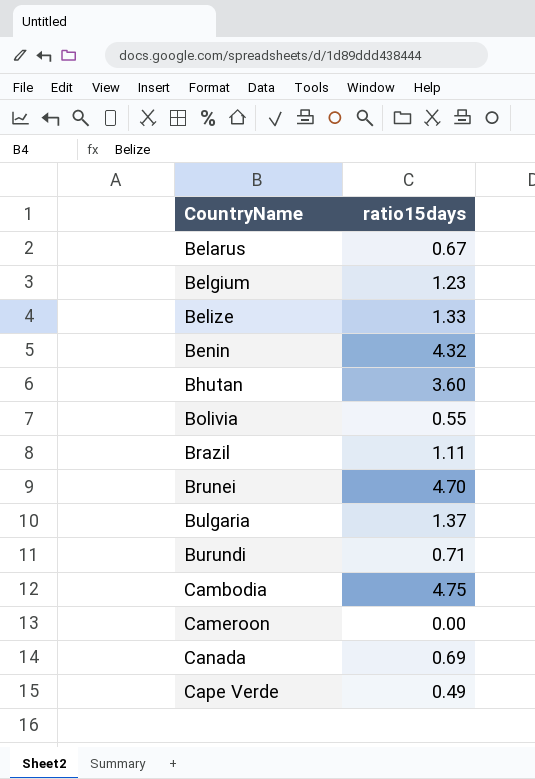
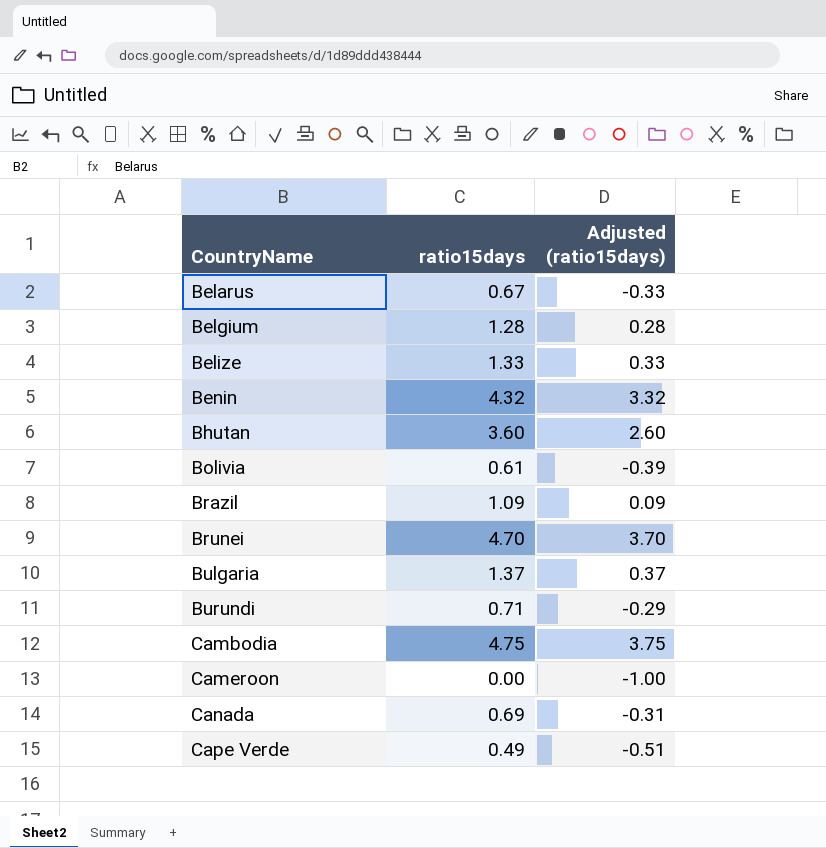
column Adjusted (ratio15days) | formula: none -> [ratio15days] - 1
Belgium | ratio15days: 1.23 -> 1.28
Bolivia | ratio15days: 0.55 -> 0.61
Brazil | ratio15days: 1.11 -> 1.09

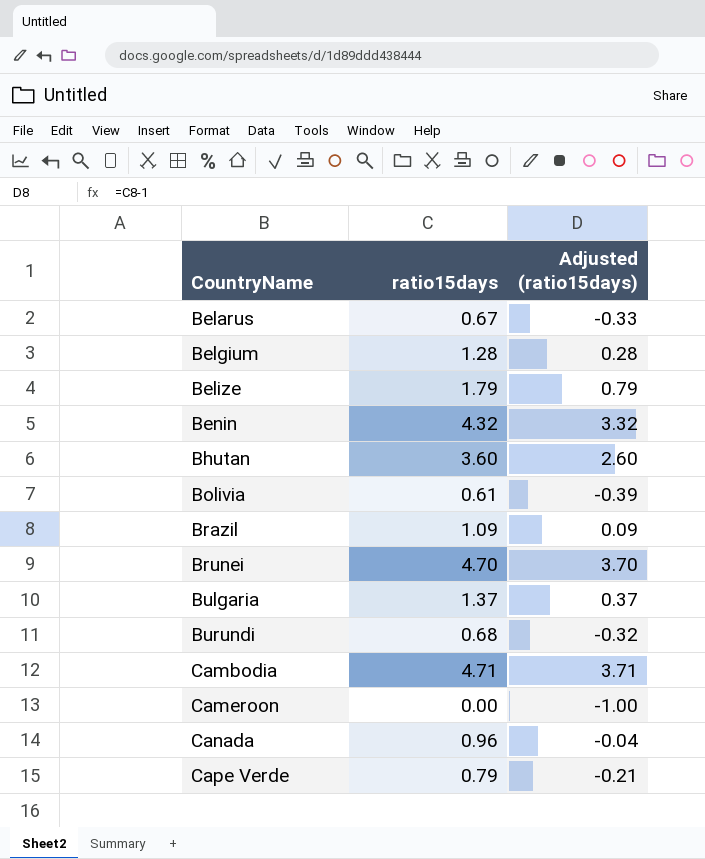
Belize | ratio15days: 1.33 -> 1.79
Belize | Adjusted (ratio15days): 0.33 -> 0.79
Burundi | ratio15days: 0.71 -> 0.68
Burundi | Adjusted (ratio15days): -0.29 -> -0.32
Cambodia | ratio15days: 4.75 -> 4.71
Cambodia | Adjusted (ratio15days): 3.75 -> 3.71
Canada | ratio15days: 0.69 -> 0.96
Canada | Adjusted (ratio15days): -0.31 -> -0.04
Cape Verde | ratio15days: 0.49 -> 0.79
Cape Verde | Adjusted (ratio15days): -0.51 -> -0.21

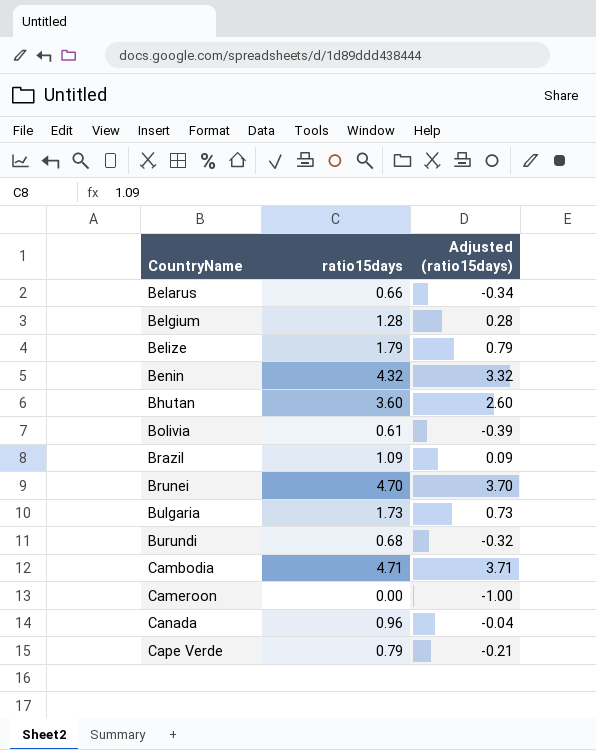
Belarus | ratio15days: 0.67 -> 0.66
Belarus | Adjusted (ratio15days): -0.33 -> -0.34
Bulgaria | ratio15days: 1.37 -> 1.73
Bulgaria | Adjusted (ratio15days): 0.37 -> 0.73

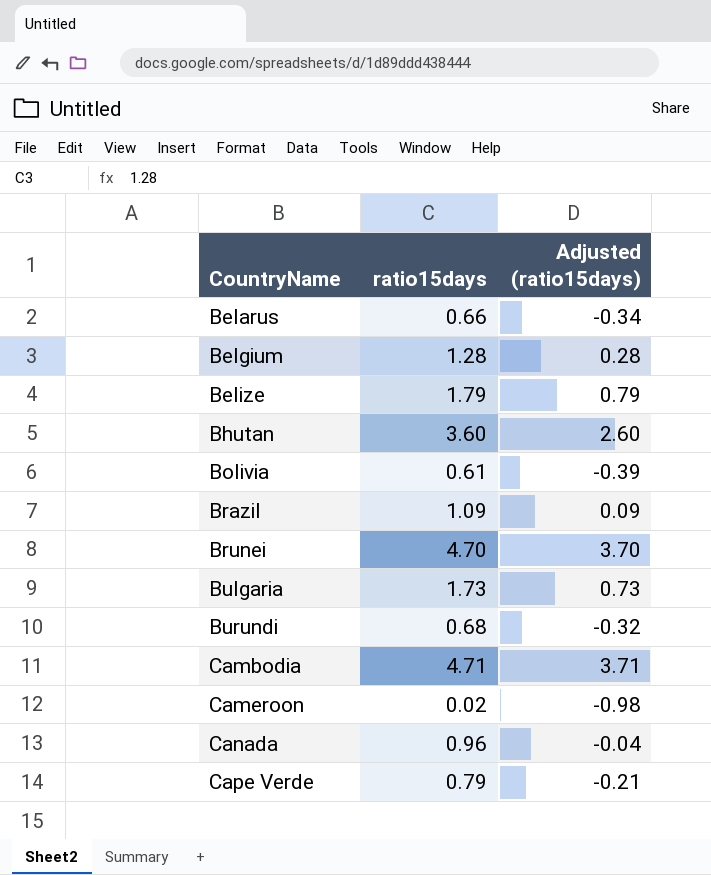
row Benin: 4.32 | 3.32 -> none
Cameroon | ratio15days: 0.00 -> 0.02
Cameroon | Adjusted (ratio15days): -1.00 -> -0.98

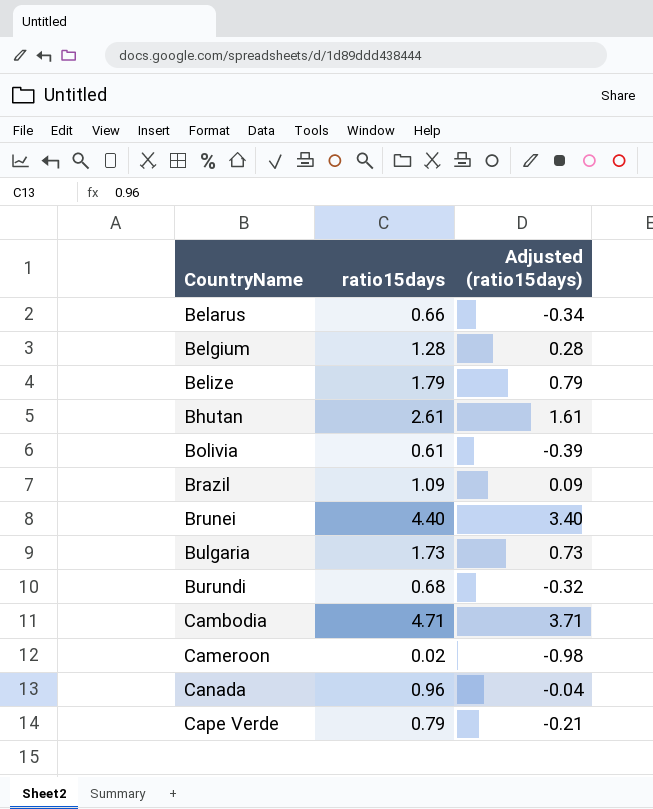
Bhutan | ratio15days: 3.60 -> 2.61
Bhutan | Adjusted (ratio15days): 2.60 -> 1.61
Brunei | ratio15days: 4.70 -> 4.40
Brunei | Adjusted (ratio15days): 3.70 -> 3.40

